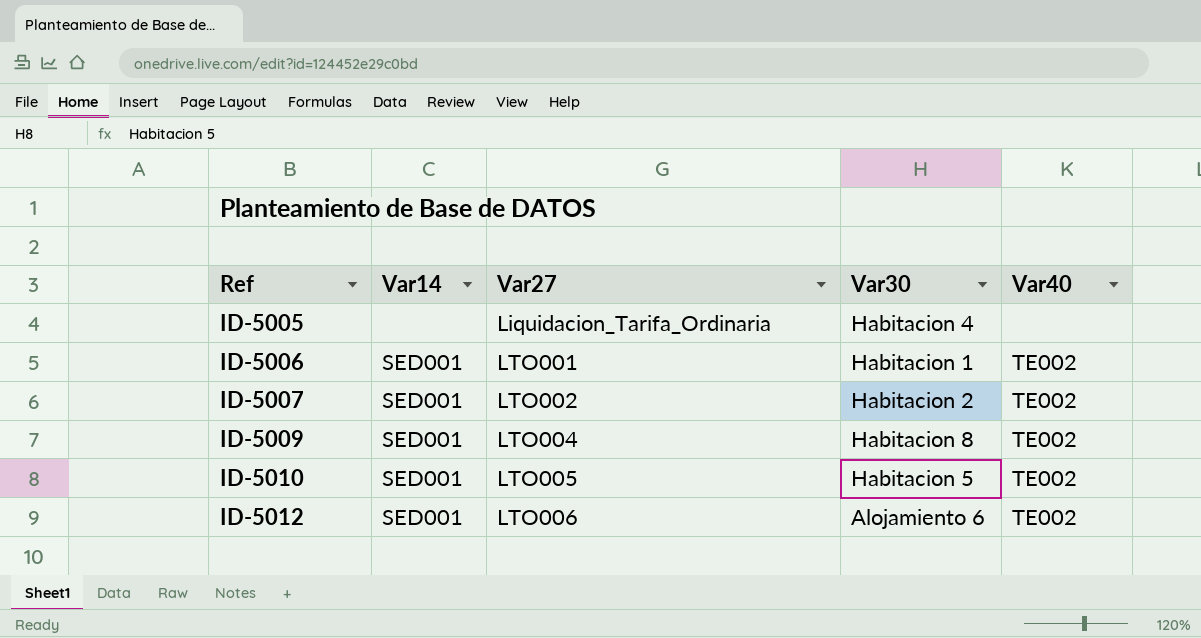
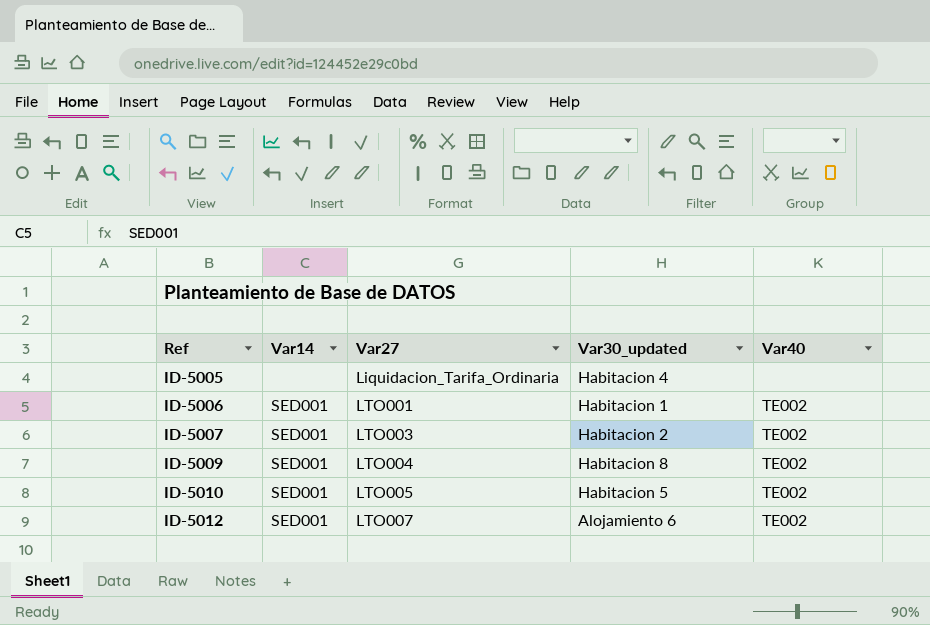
column name: Var30 -> Var30_updated
ID-5007 | Var27: LTO002 -> LTO003
ID-5012 | Var27: LTO006 -> LTO007

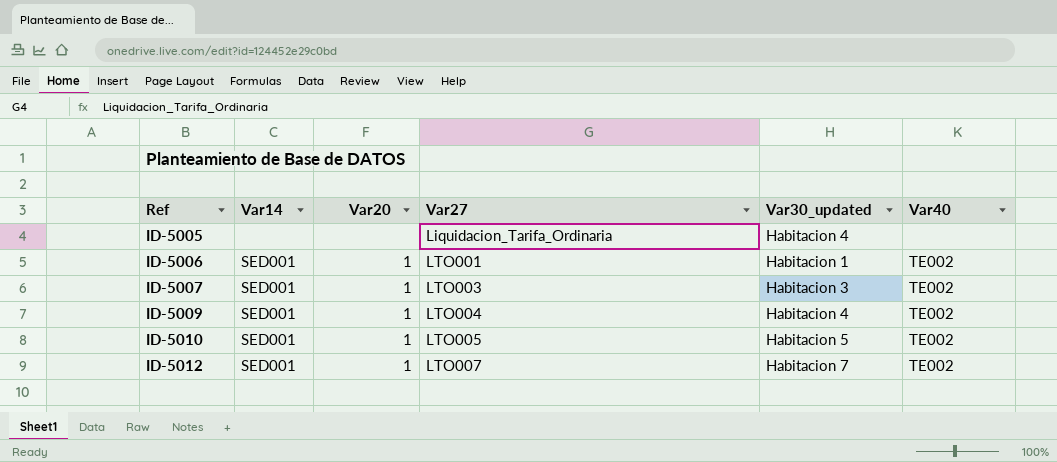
column Var20 | position: none -> 3
ID-5007 | Var30_updated: Habitacion 2 -> Habitacion 3
ID-5009 | Var30_updated: Habitacion 8 -> Habitacion 4
ID-5012 | Var30_updated: Alojamiento 6 -> Habitacion 7

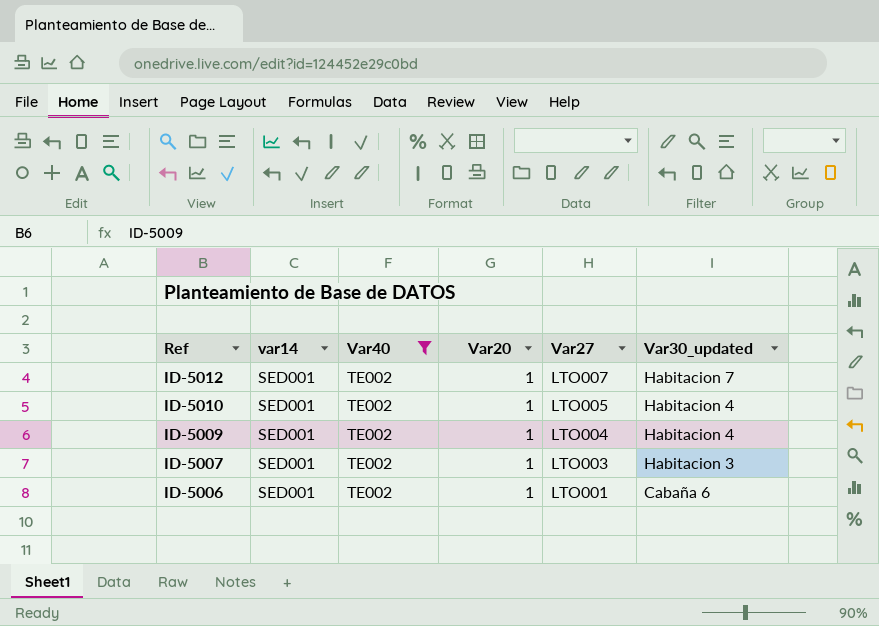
filter: none -> Var40 = TE002
row order: Ref ascending -> Ref descending
column name: Var14 -> var14
column Var40 | position: 6 -> 3
ID-5010 | Var30_updated: Habitacion 5 -> Habitacion 4
ID-5006 | Var30_updated: Habitacion 1 -> Cabaña 6

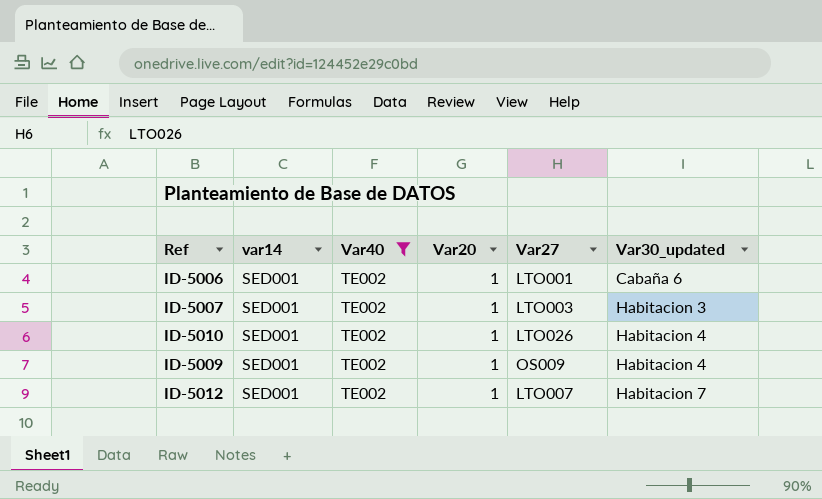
row order: Ref descending -> Var30_updated ascending
ID-5010 | Var27: LTO005 -> LTO026
ID-5009 | Var27: LTO004 -> OS009

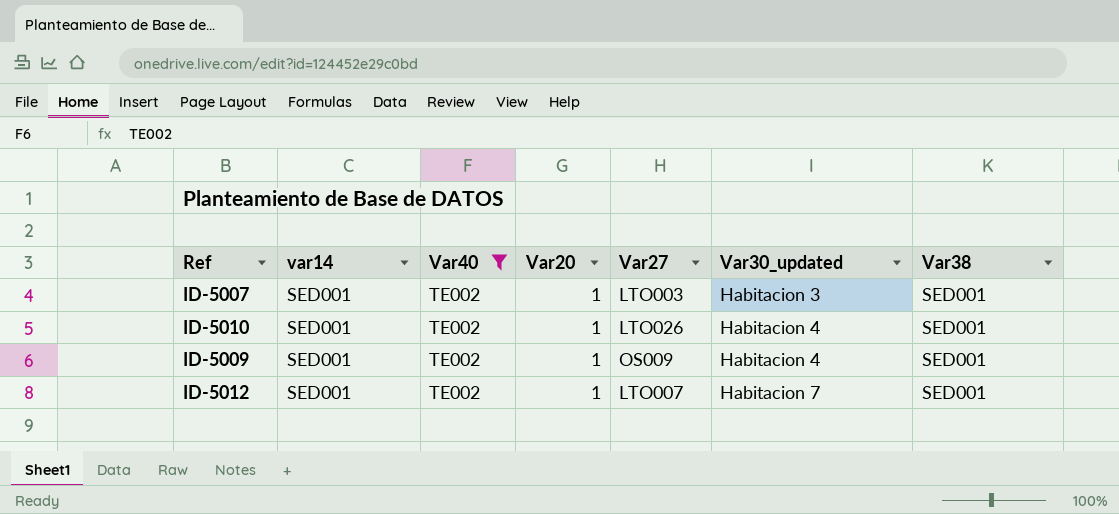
column Var38 | position: none -> 7
row ID-5006: SED001 | TE002 | 1 | LTO001 | Cabaña 6 -> none

